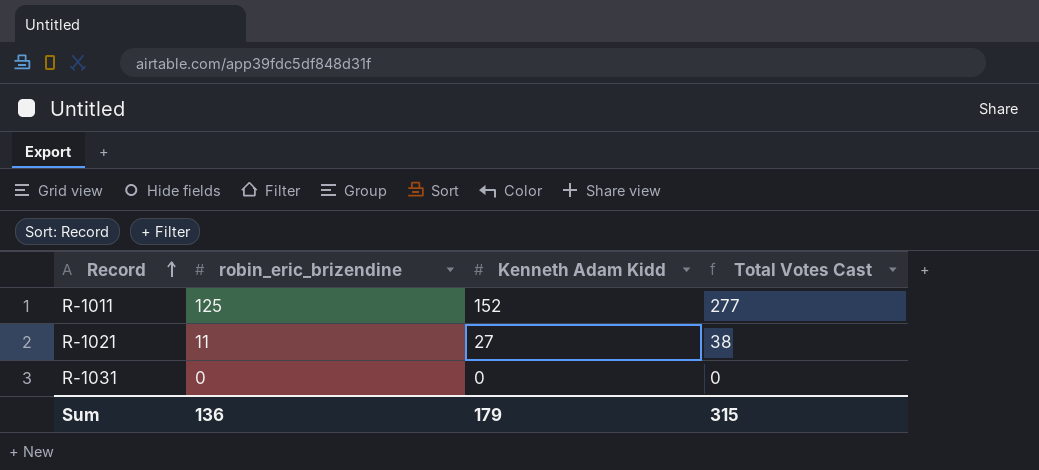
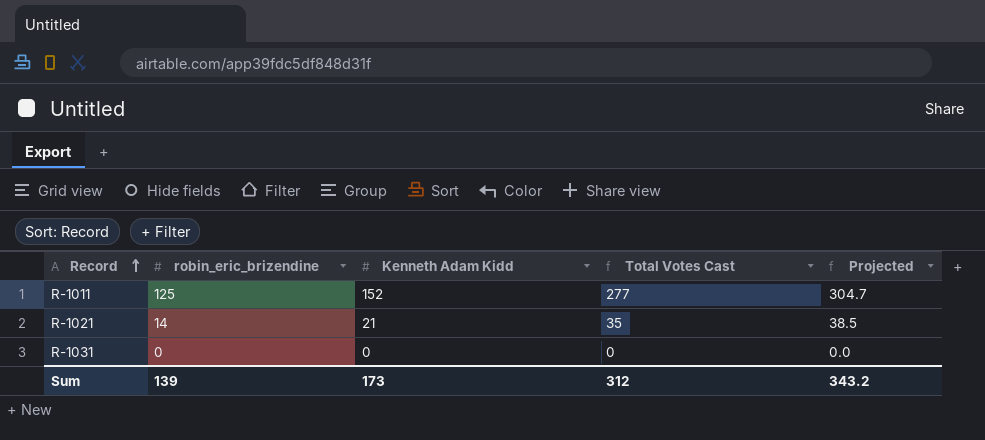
column Projected | formula: none -> [Total Votes Cast] * 1.1
R-1021 | robin_eric_brizendine: 11 -> 14
R-1021 | Kenneth Adam Kidd: 27 -> 21
R-1021 | Total Votes Cast: 38 -> 35
Sum | robin_eric_brizendine: 136 -> 139
Sum | Kenneth Adam Kidd: 179 -> 173
Sum | Total Votes Cast: 315 -> 312

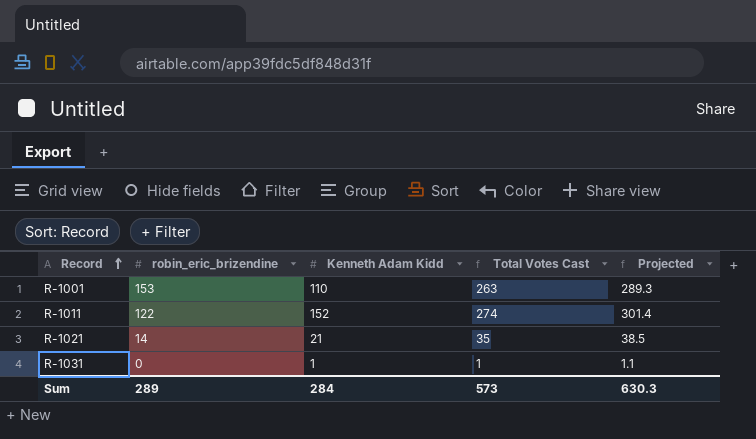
row R-1001: none -> 153 | 110 | 263 | 289.3
R-1011 | robin_eric_brizendine: 125 -> 122
R-1011 | Total Votes Cast: 277 -> 274
R-1011 | Projected: 304.7 -> 301.4
R-1031 | Kenneth Adam Kidd: 0 -> 1
R-1031 | Total Votes Cast: 0 -> 1
R-1031 | Projected: 0.0 -> 1.1
Sum | robin_eric_brizendine: 139 -> 289
Sum | Kenneth Adam Kidd: 173 -> 284
Sum | Total Votes Cast: 312 -> 573
Sum | Projected: 343.2 -> 630.3

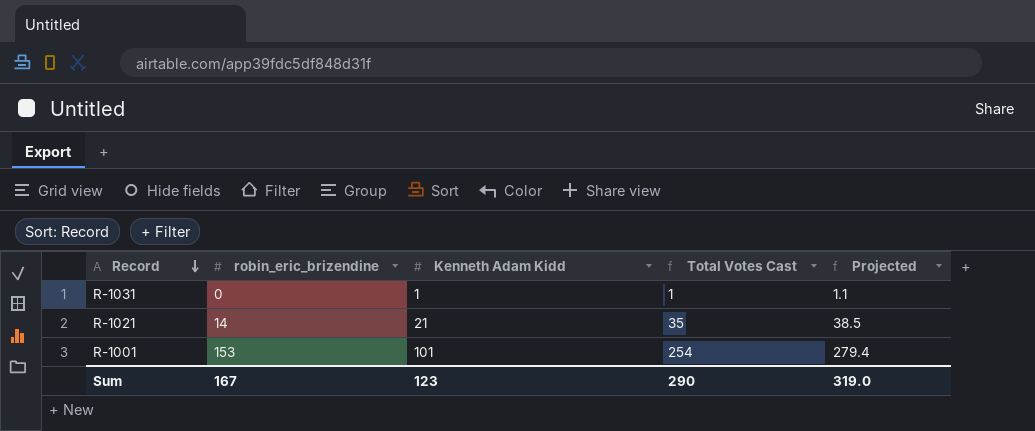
row order: Record ascending -> Record descending
row R-1011: 122 | 152 | 274 | 301.4 -> none
R-1001 | Kenneth Adam Kidd: 110 -> 101
R-1001 | Total Votes Cast: 263 -> 254
R-1001 | Projected: 289.3 -> 279.4
Sum | robin_eric_brizendine: 289 -> 167
Sum | Kenneth Adam Kidd: 284 -> 123
Sum | Total Votes Cast: 573 -> 290
Sum | Projected: 630.3 -> 319.0

